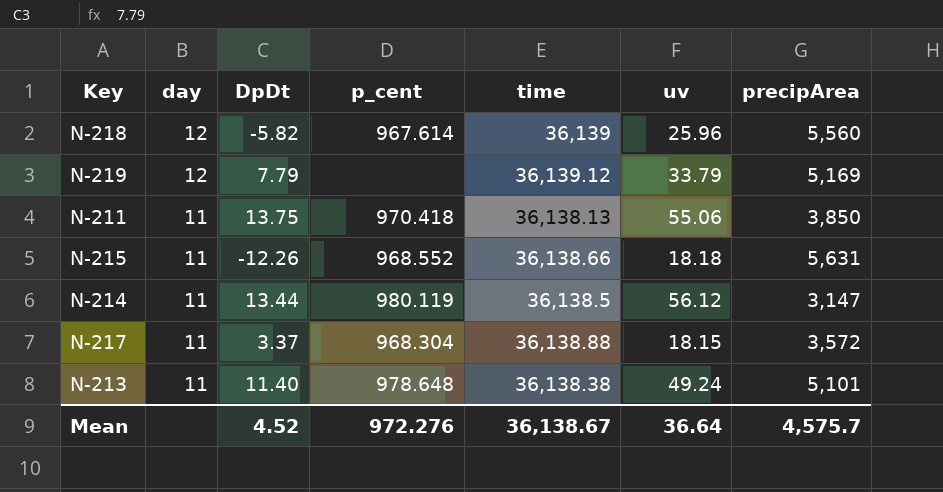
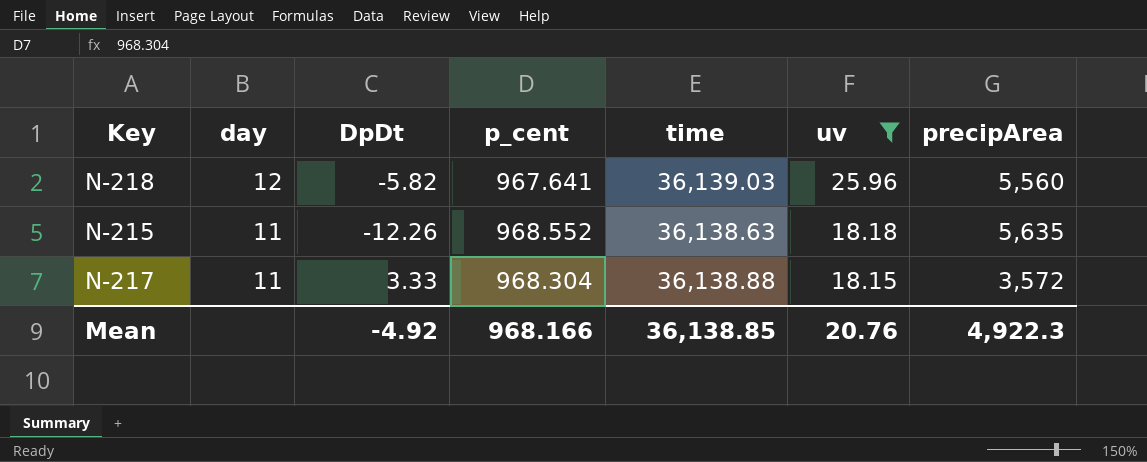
filter: none -> uv <= 25.96
N-218 | p_cent: 967.614 -> 967.641
N-218 | time: 36,139 -> 36,139.03
N-215 | time: 36,138.66 -> 36,138.63
N-215 | precipArea: 5,631 -> 5,635
N-217 | DpDt: 3.37 -> 3.33
Mean | DpDt: 4.52 -> -4.92
Mean | p_cent: 972.276 -> 968.166
Mean | time: 36,138.67 -> 36,138.85
Mean | uv: 36.64 -> 20.76
Mean | precipArea: 4,575.7 -> 4,922.3

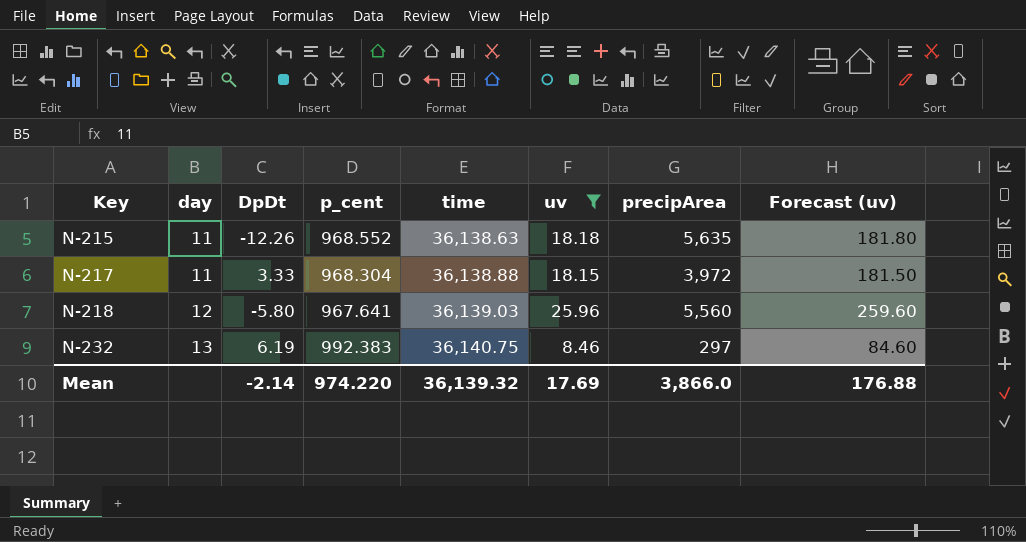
row order: day descending -> Key ascending
column Forecast (uv) | formula: none -> [uv] * 10
N-217 | precipArea: 3,572 -> 3,972
N-218 | DpDt: -5.82 -> -5.80
row N-232: none -> 13 | 6.19 | 992.383 | 36,140.75 | 8.46 | 297 | 84.60
Mean | DpDt: -4.92 -> -2.14
Mean | p_cent: 968.166 -> 974.220
Mean | time: 36,138.85 -> 36,139.32
Mean | uv: 20.76 -> 17.69
Mean | precipArea: 4,922.3 -> 3,866.0

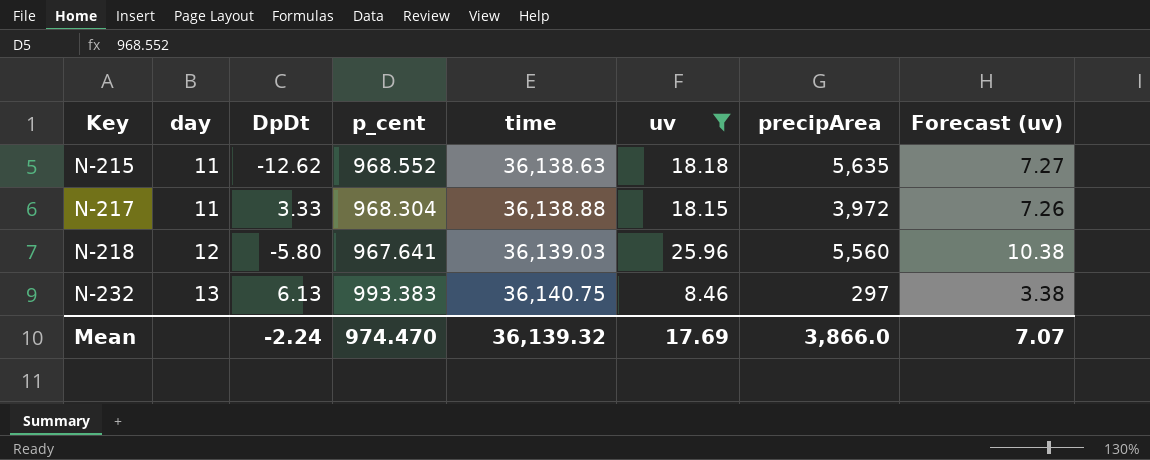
column Forecast (uv) | formula: [uv] * 10 -> [uv] * 0.4
N-215 | DpDt: -12.26 -> -12.62
N-232 | DpDt: 6.19 -> 6.13
N-232 | p_cent: 992.383 -> 993.383
Mean | DpDt: -2.14 -> -2.24
Mean | p_cent: 974.220 -> 974.470
Mean | Forecast (uv): 176.88 -> 7.07

